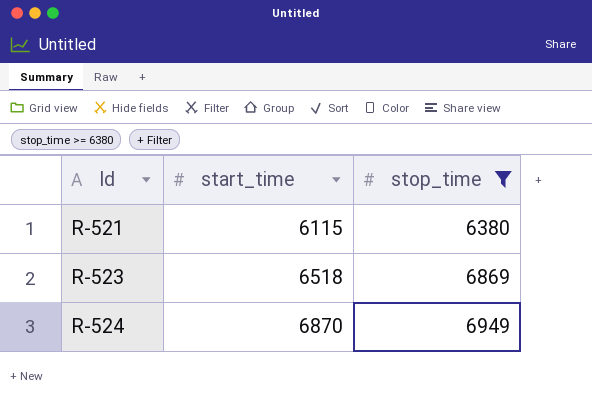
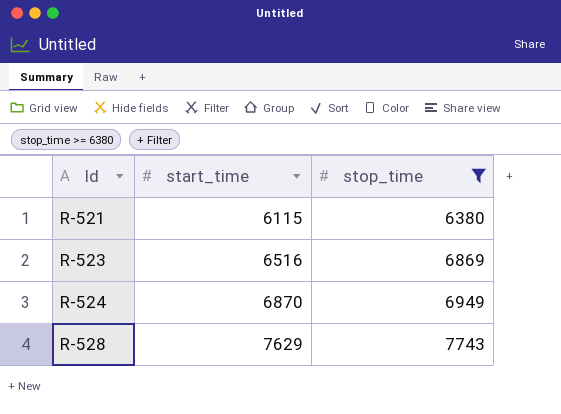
R-523 | start_time: 6518 -> 6516
row R-528: none -> 7629 | 7743

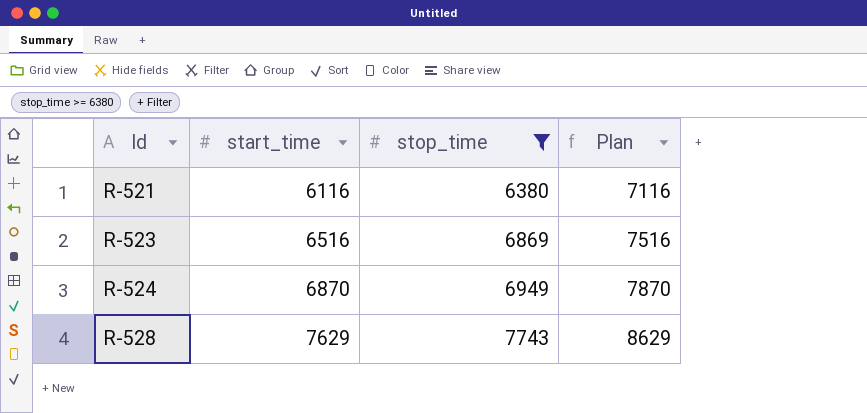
column Plan | formula: none -> [start_time] + 1000
R-521 | start_time: 6115 -> 6116

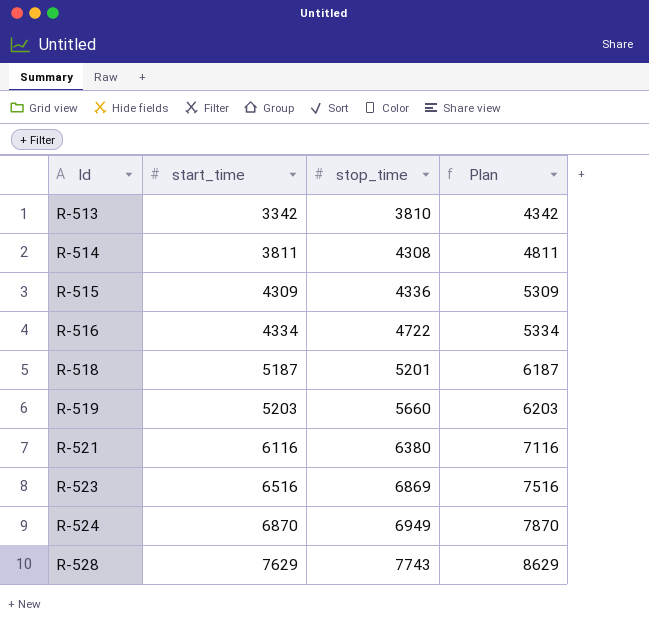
filter: stop_time >= 6380 -> none

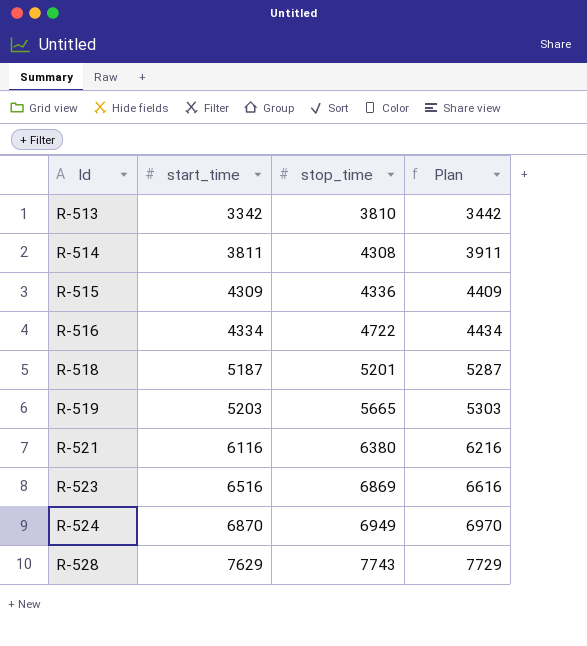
column Plan | formula: [start_time] + 1000 -> [start_time] + 100
R-519 | stop_time: 5660 -> 5665

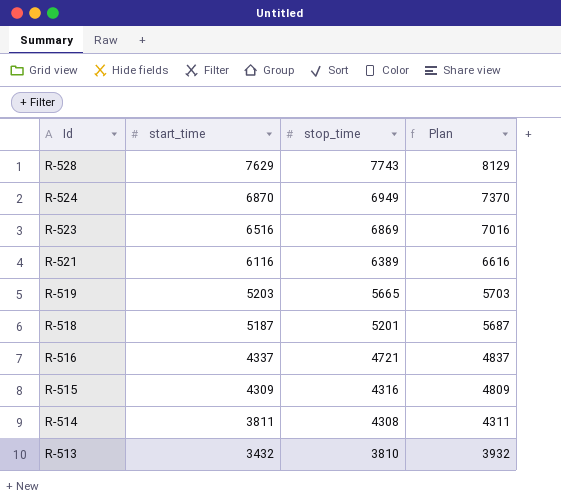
row order: Id ascending -> Id descending
column Plan | formula: [start_time] + 100 -> [start_time] + 500
R-521 | stop_time: 6380 -> 6389
R-516 | start_time: 4334 -> 4337
R-516 | stop_time: 4722 -> 4721
R-515 | stop_time: 4336 -> 4316
R-513 | start_time: 3342 -> 3432

